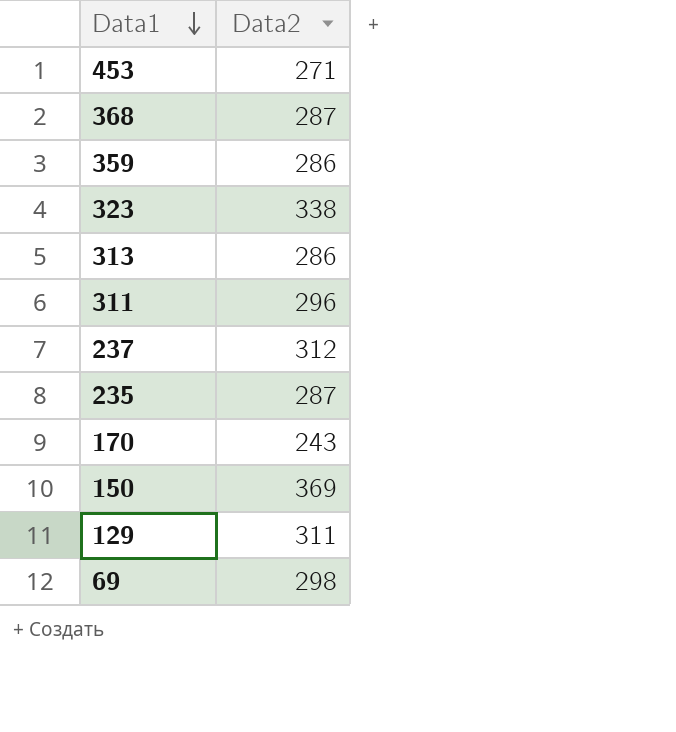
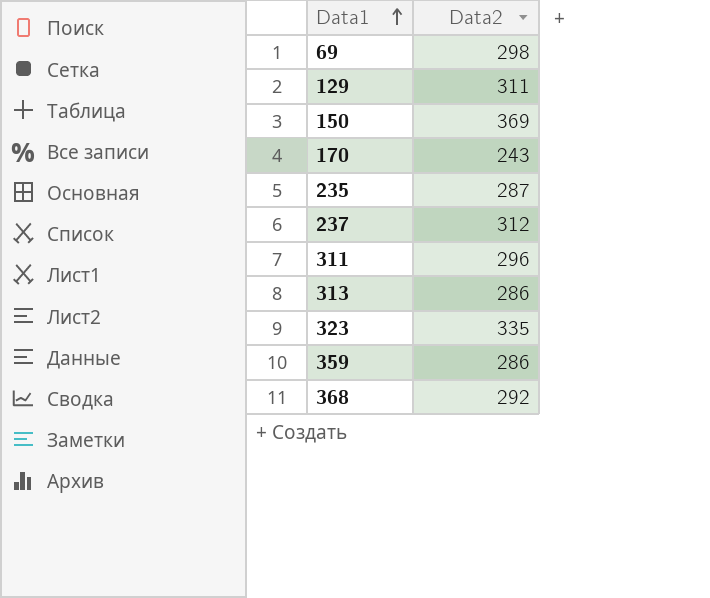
row order: Data1 descending -> Data1 ascending
row 453: 271 -> none
323 | Data2: 338 -> 335
368 | Data2: 287 -> 292

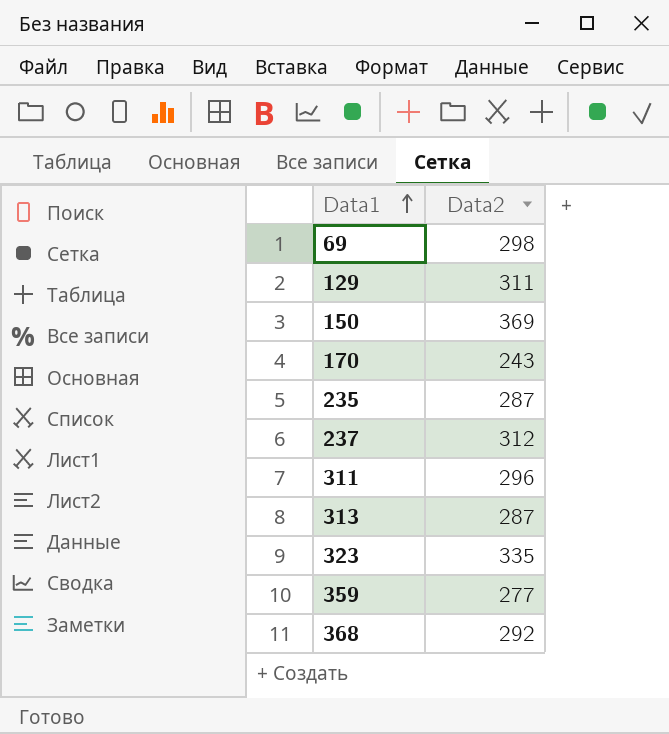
313 | Data2: 286 -> 287
359 | Data2: 286 -> 277

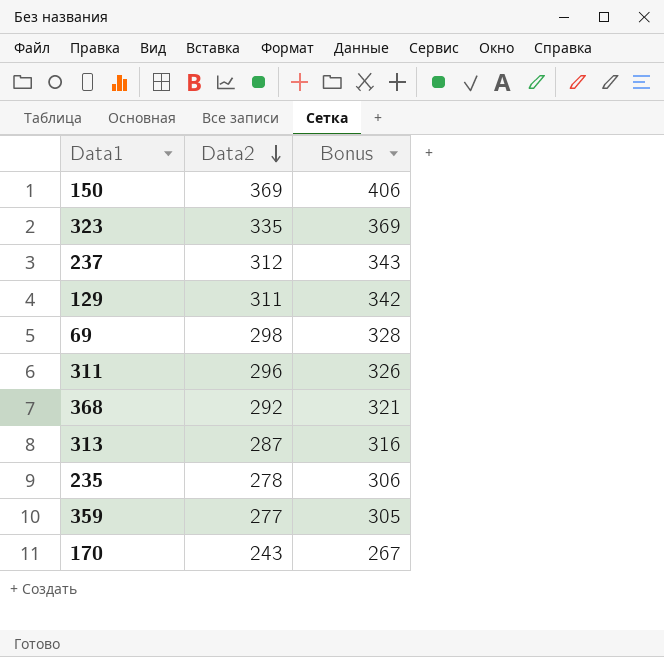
row order: Data1 ascending -> Data2 descending
column Bonus | formula: none -> [Data2] * 1.1
235 | Data2: 287 -> 278

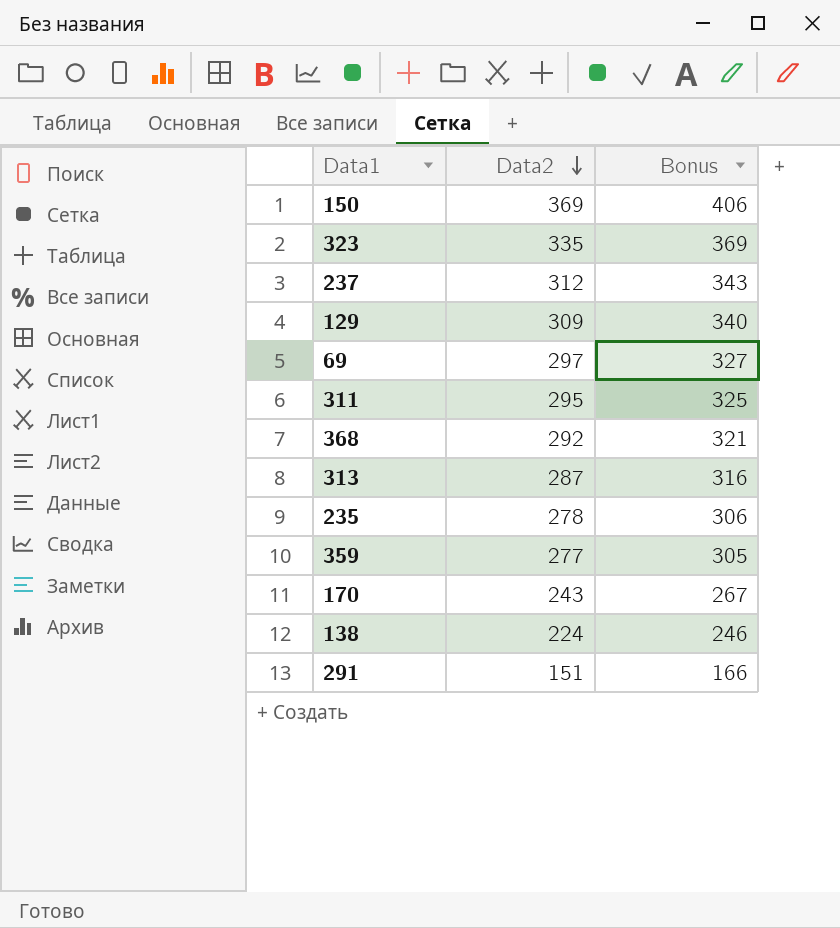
129 | Data2: 311 -> 309
129 | Bonus: 342 -> 340
69 | Data2: 298 -> 297
69 | Bonus: 328 -> 327
311 | Data2: 296 -> 295
311 | Bonus: 326 -> 325
row 138: none -> 224 | 246
row 291: none -> 151 | 166

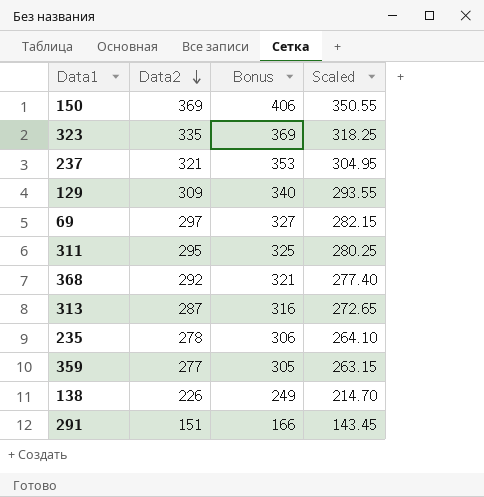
column Scaled | formula: none -> [Data2] * 0.95
row 170: 243 | 267 -> none
237 | Data2: 312 -> 321
237 | Bonus: 343 -> 353
138 | Data2: 224 -> 226
138 | Bonus: 246 -> 249

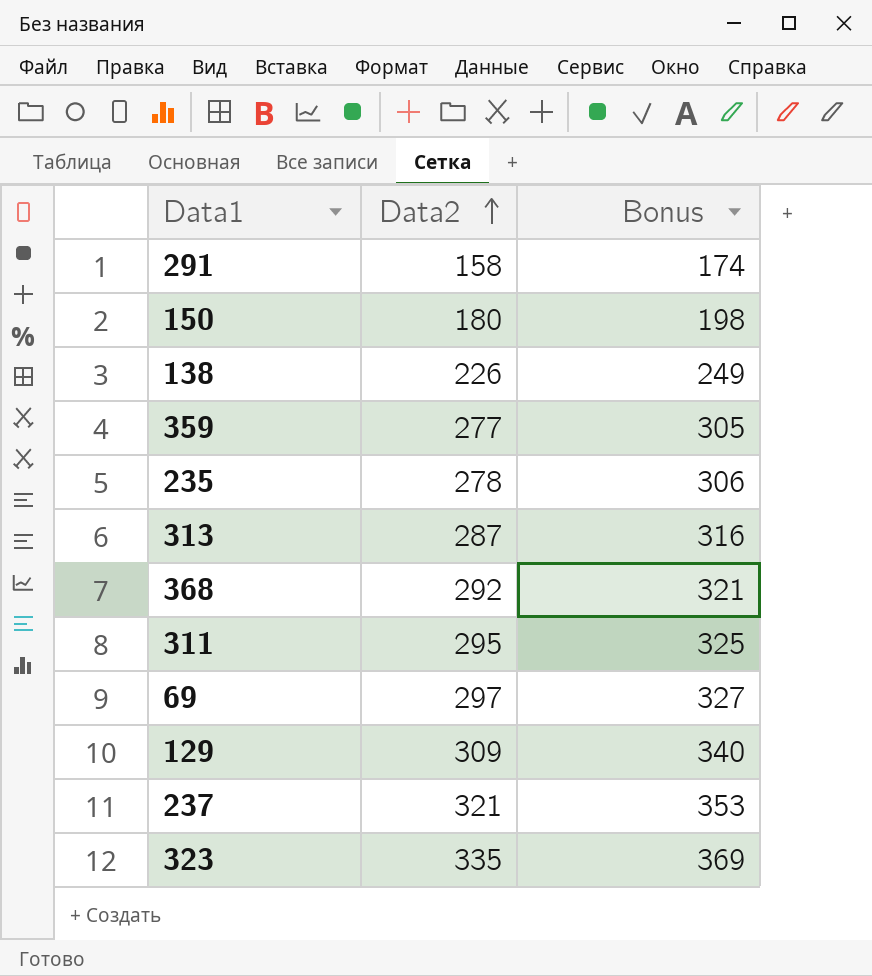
row order: Data2 descending -> Data2 ascending
column Scaled | formula: [Data2] * 0.95 -> none
291 | Data2: 151 -> 158
291 | Bonus: 166 -> 174
150 | Data2: 369 -> 180
150 | Bonus: 406 -> 198

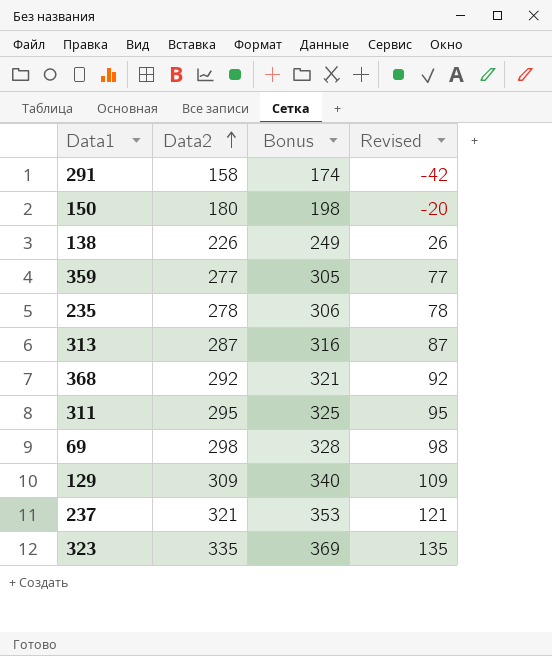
column Revised | formula: none -> [Data2] - 200
69 | Data2: 297 -> 298
69 | Bonus: 327 -> 328

